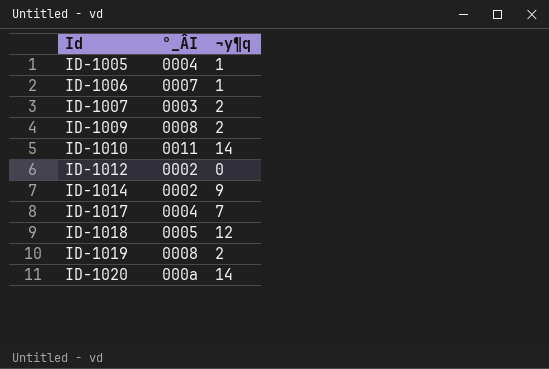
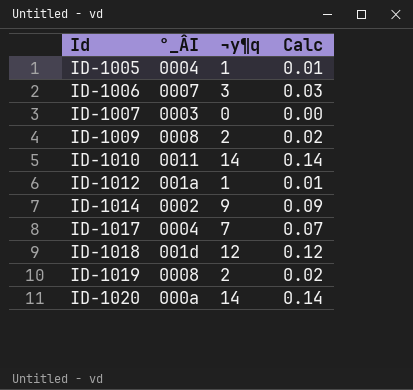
column Calc | formula: none -> [¬y¶q] * 0.01
ID-1006 | ¬y¶q: 1 -> 3
ID-1007 | ¬y¶q: 2 -> 0
ID-1012 | °_ÂI: 0002 -> 001a
ID-1012 | ¬y¶q: 0 -> 1
ID-1018 | °_ÂI: 0005 -> 001d

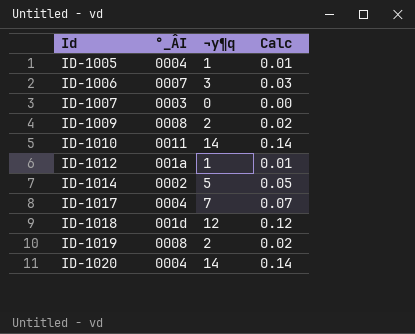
ID-1014 | ¬y¶q: 9 -> 5
ID-1014 | Calc: 0.09 -> 0.05
ID-1020 | °_ÂI: 000a -> 0004

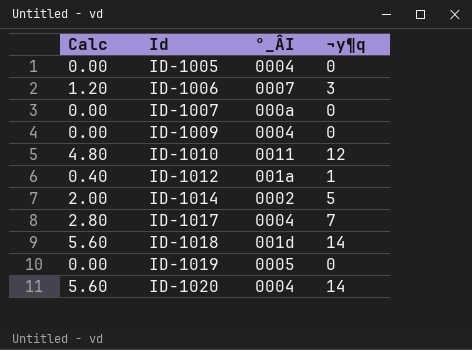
column Calc | formula: [¬y¶q] * 0.01 -> [¬y¶q] * 0.4
column Calc | position: 4 -> 1
ID-1005 | ¬y¶q: 1 -> 0
ID-1007 | °_ÂI: 0003 -> 000a
ID-1009 | °_ÂI: 0008 -> 0004
ID-1009 | ¬y¶q: 2 -> 0
ID-1010 | ¬y¶q: 14 -> 12
ID-1018 | ¬y¶q: 12 -> 14
ID-1019 | °_ÂI: 0008 -> 0005
ID-1019 | ¬y¶q: 2 -> 0

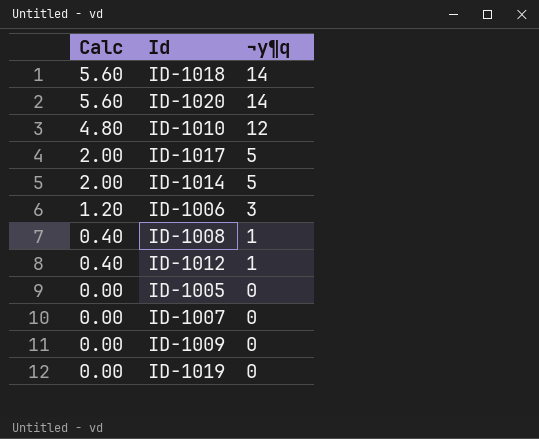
row order: Id ascending -> Calc descending
column °_ÂI | position: 3 -> none
ID-1017 | Calc: 2.80 -> 2.00
ID-1017 | ¬y¶q: 7 -> 5
row ID-1008: none -> 0.40 | 1

